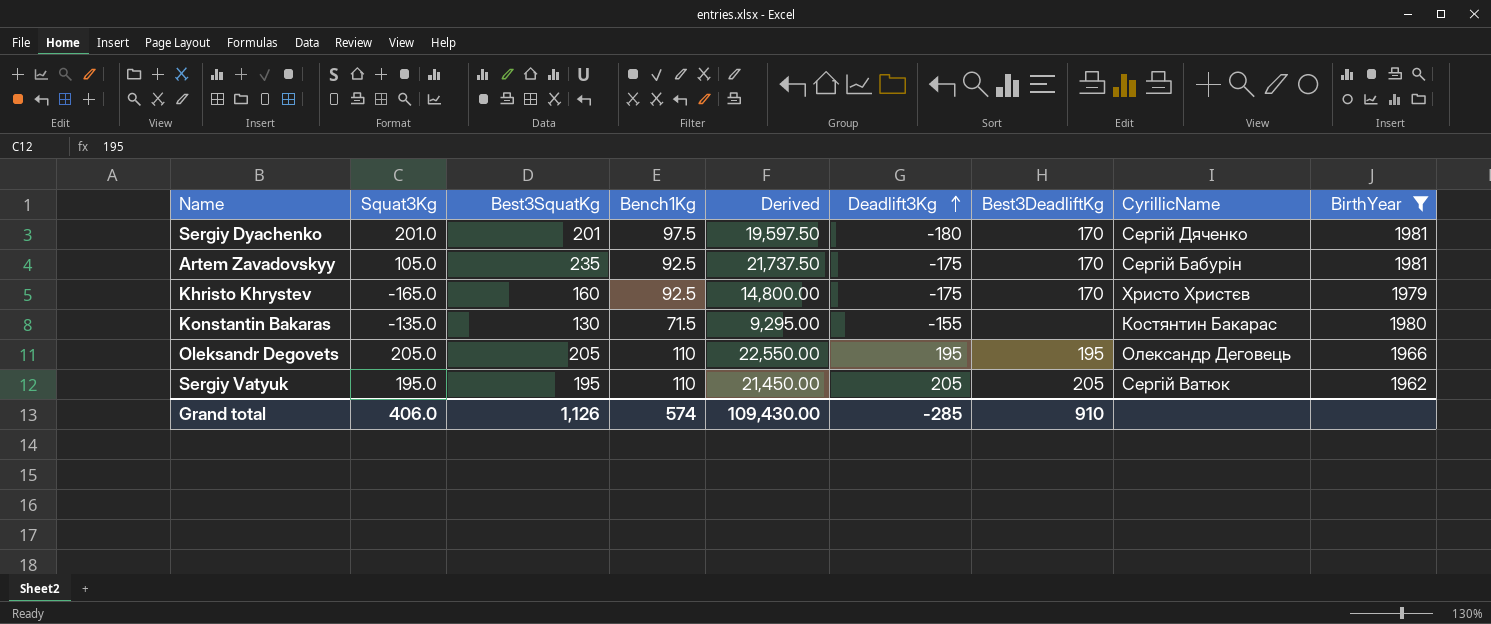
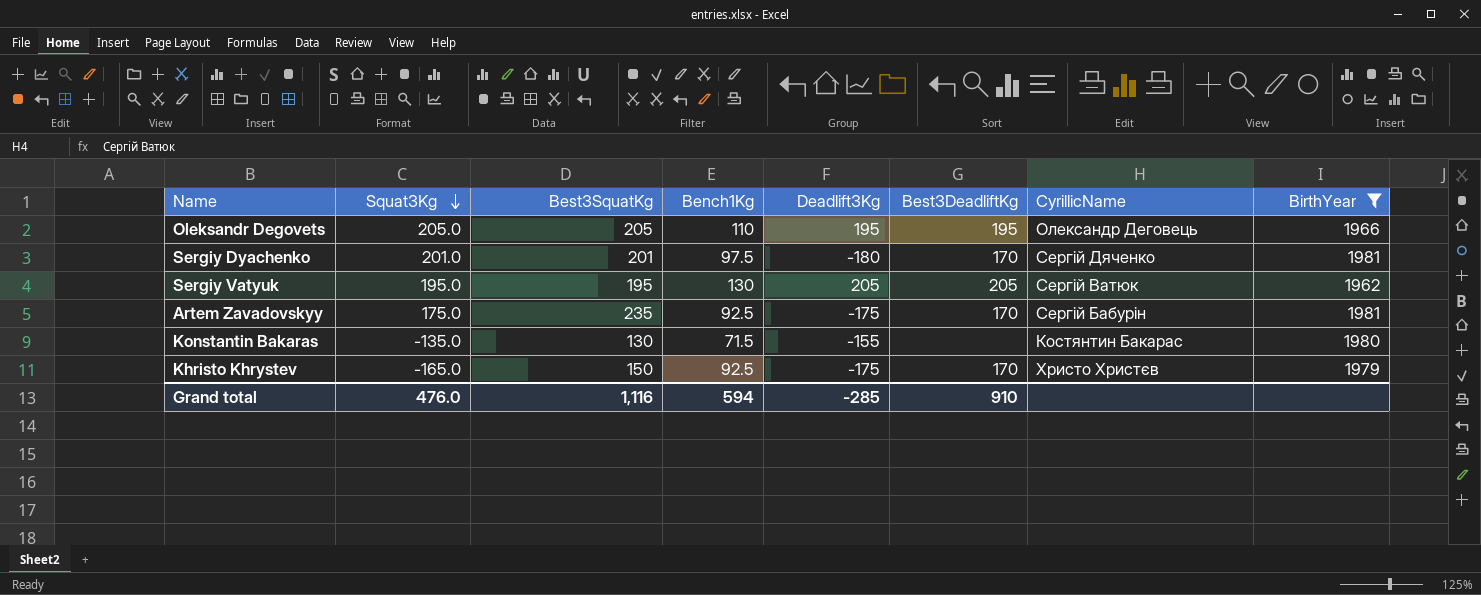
row order: Deadlift3Kg ascending -> Squat3Kg descending
column Derived | formula: [Best3SquatKg] * [Bench1Kg] -> none
Sergiy Vatyuk | Bench1Kg: 110 -> 130
Artem Zavadovskyy | Squat3Kg: 105.0 -> 175.0
Khristo Khrystev | Best3SquatKg: 160 -> 150
Grand total | Squat3Kg: 406.0 -> 476.0
Grand total | Best3SquatKg: 1,126 -> 1,116
Grand total | Bench1Kg: 574 -> 594

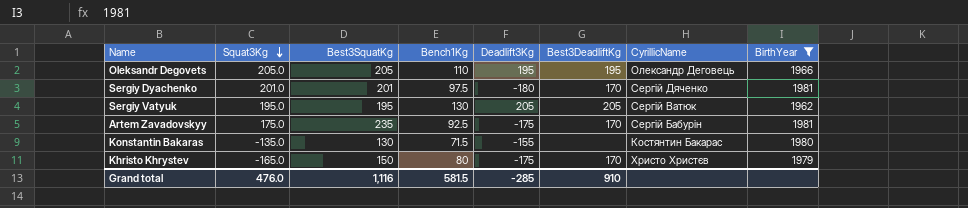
Khristo Khrystev | Bench1Kg: 92.5 -> 80
Grand total | Bench1Kg: 594 -> 581.5

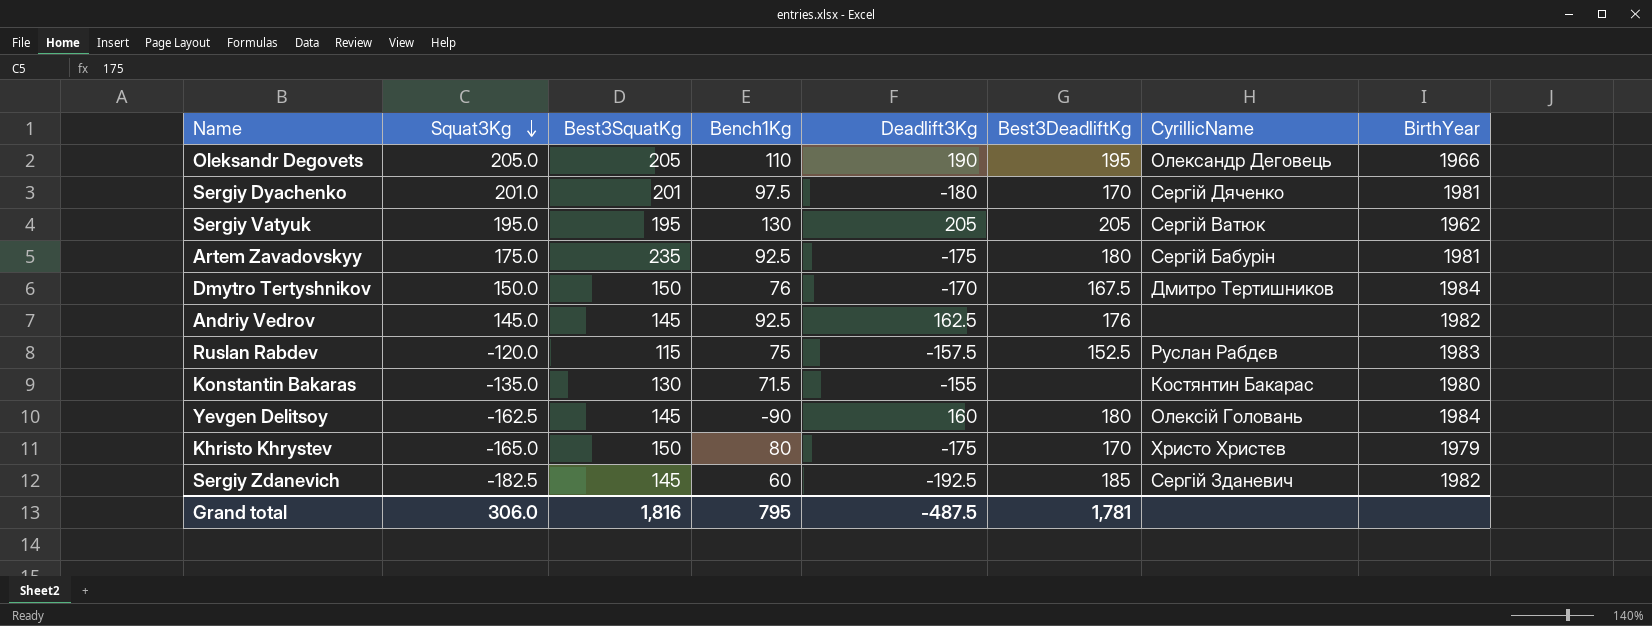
filter: BirthYear <= 1981 -> none
Oleksandr Degovets | Deadlift3Kg: 195 -> 190
Artem Zavadovskyy | Best3DeadliftKg: 170 -> 180
Grand total | Squat3Kg: 476.0 -> 306.0
Grand total | Best3SquatKg: 1,116 -> 1,816
Grand total | Bench1Kg: 581.5 -> 795
Grand total | Deadlift3Kg: -285 -> -487.5
Grand total | Best3DeadliftKg: 910 -> 1,781

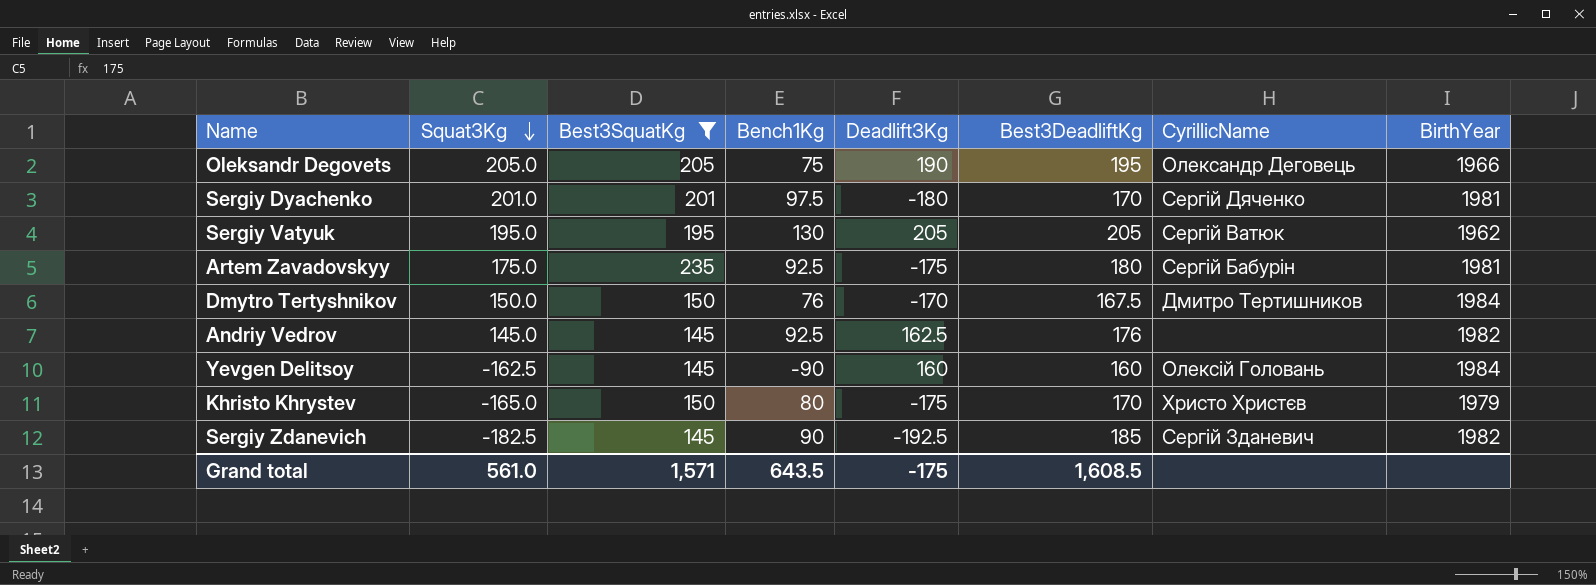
filter: none -> Best3SquatKg >= 145
Oleksandr Degovets | Bench1Kg: 110 -> 75
Yevgen Delitsoy | Best3DeadliftKg: 180 -> 160
Sergiy Zdanevich | Bench1Kg: 60 -> 90
Grand total | Squat3Kg: 306.0 -> 561.0
Grand total | Best3SquatKg: 1,816 -> 1,571
Grand total | Bench1Kg: 795 -> 643.5
Grand total | Deadlift3Kg: -487.5 -> -175
Grand total | Best3DeadliftKg: 1,781 -> 1,608.5

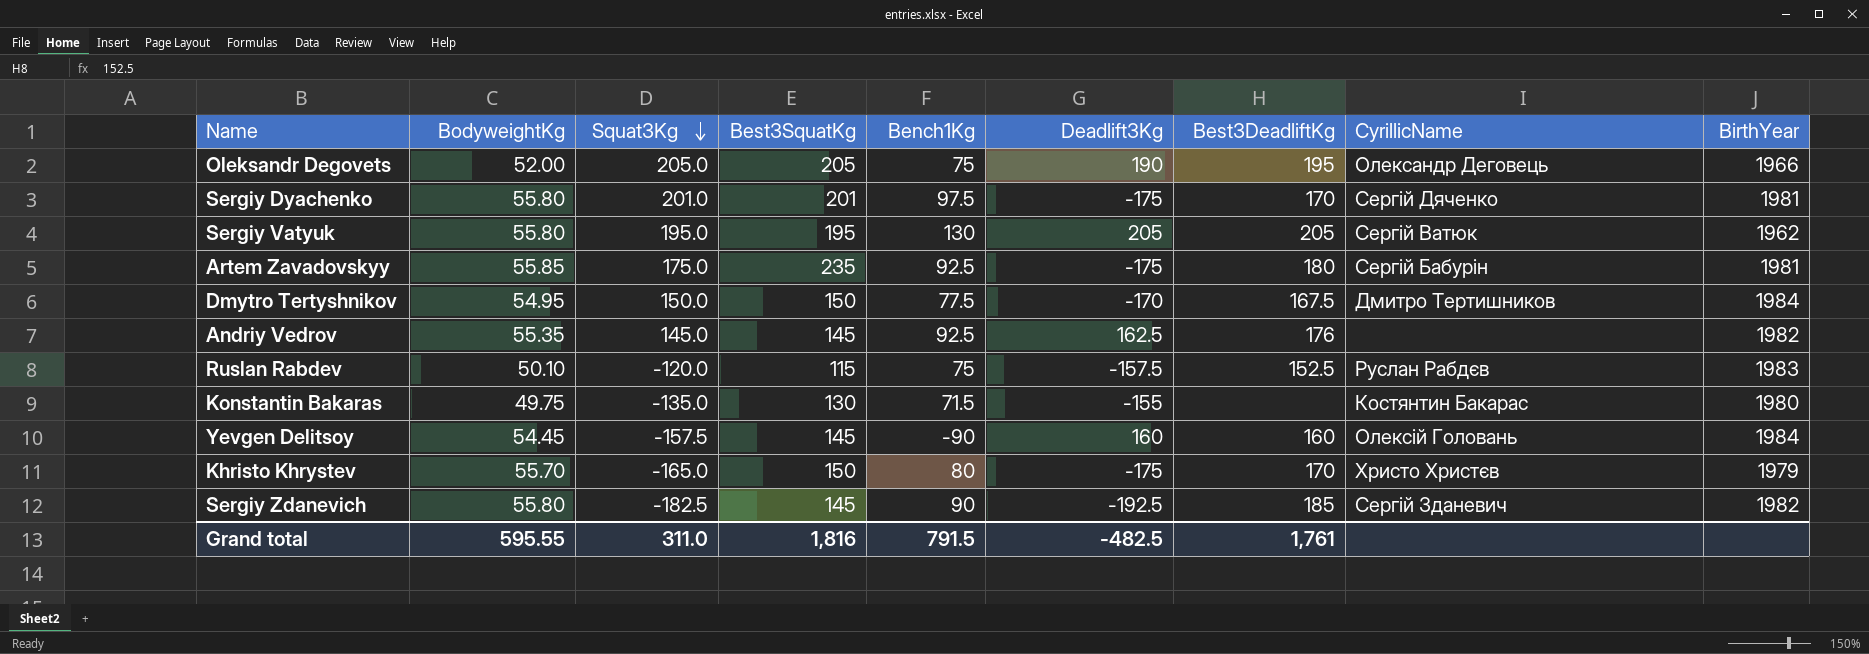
filter: Best3SquatKg >= 145 -> none
column BodyweightKg | position: none -> 2
Sergiy Dyachenko | Deadlift3Kg: -180 -> -175
Dmytro Tertyshnikov | Bench1Kg: 76 -> 77.5
Yevgen Delitsoy | Squat3Kg: -162.5 -> -157.5
Grand total | Squat3Kg: 561.0 -> 311.0
Grand total | Best3SquatKg: 1,571 -> 1,816
Grand total | Bench1Kg: 643.5 -> 791.5
Grand total | Deadlift3Kg: -175 -> -482.5
Grand total | Best3DeadliftKg: 1,608.5 -> 1,761

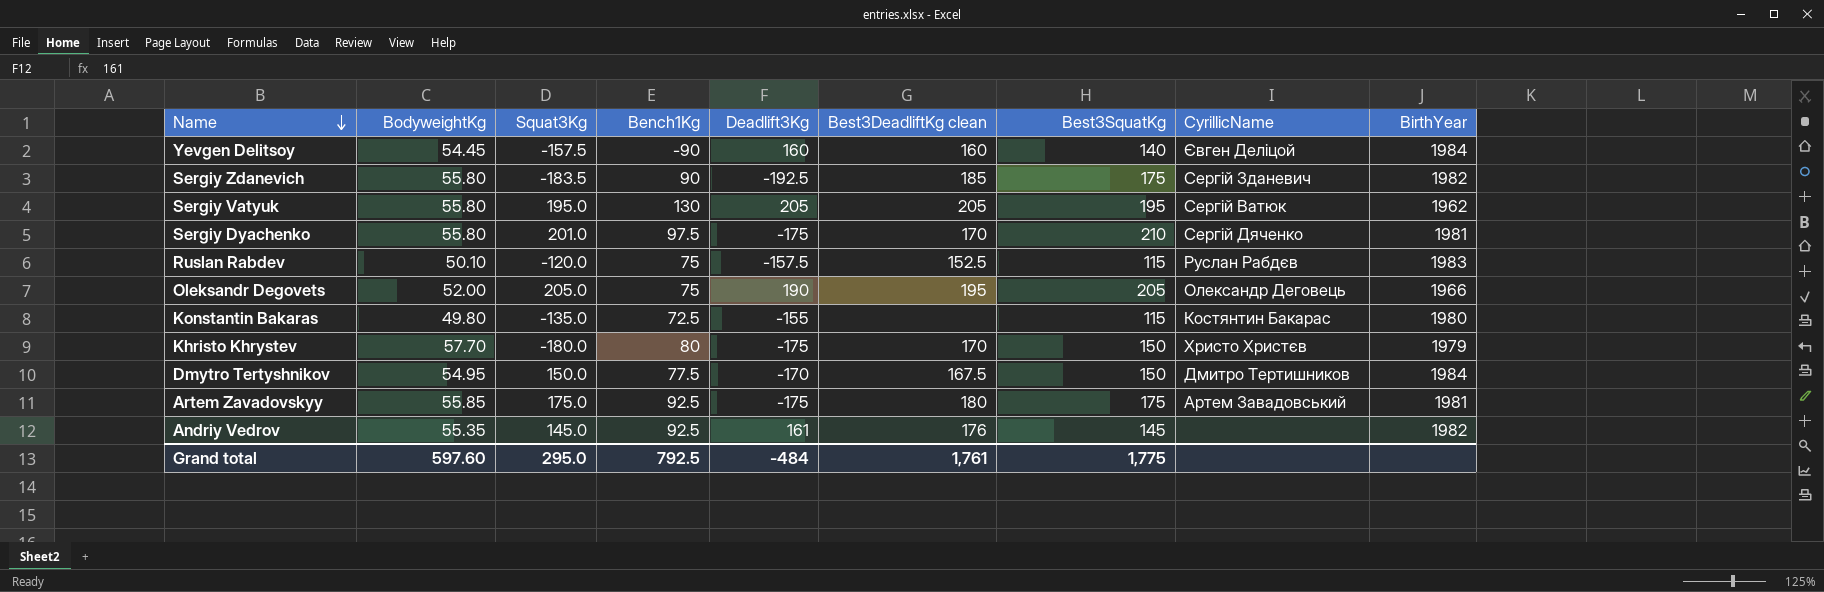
row order: Squat3Kg descending -> Name descending
column name: Best3DeadliftKg -> Best3DeadliftKg clean
column Best3SquatKg | position: 4 -> 7
Yevgen Delitsoy | Best3SquatKg: 145 -> 140
Yevgen Delitsoy | CyrillicName: Олексій Головань -> Євген Деліцой
Sergiy Zdanevich | Squat3Kg: -182.5 -> -183.5
Sergiy Zdanevich | Best3SquatKg: 145 -> 175
Sergiy Dyachenko | Best3SquatKg: 201 -> 210
Konstantin Bakaras | BodyweightKg: 49.75 -> 49.80
Konstantin Bakaras | Bench1Kg: 71.5 -> 72.5
Konstantin Bakaras | Best3SquatKg: 130 -> 115
Khristo Khrystev | BodyweightKg: 55.70 -> 57.70
Khristo Khrystev | Squat3Kg: -165.0 -> -180.0
Artem Zavadovskyy | Best3SquatKg: 235 -> 175
Artem Zavadovskyy | CyrillicName: Сергій Бабурін -> Артем Завадовський
Andriy Vedrov | Deadlift3Kg: 162.5 -> 161
Grand total | BodyweightKg: 595.55 -> 597.60
Grand total | Squat3Kg: 311.0 -> 295.0
Grand total | Bench1Kg: 791.5 -> 792.5
Grand total | Deadlift3Kg: -482.5 -> -484
Grand total | Best3SquatKg: 1,816 -> 1,775

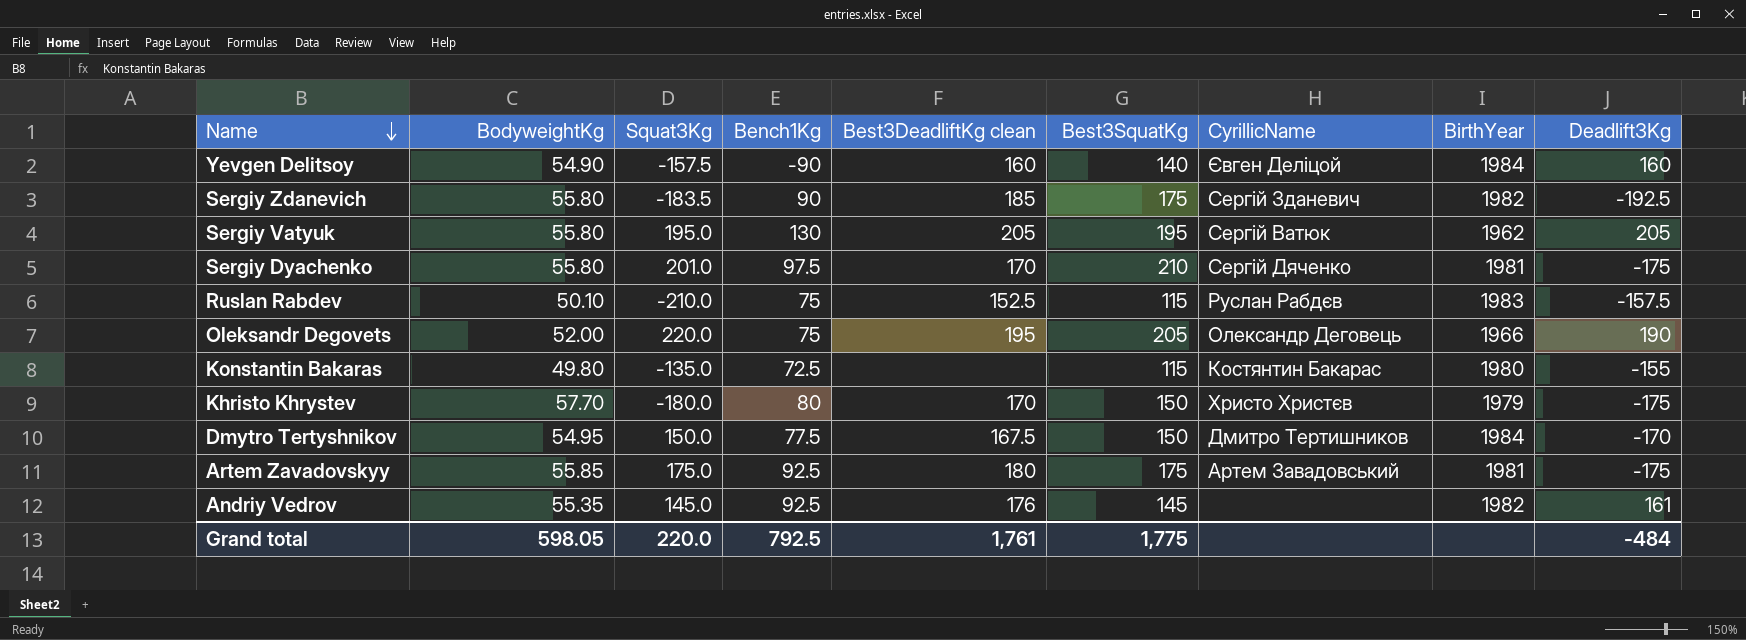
column Deadlift3Kg | position: 5 -> 9
Yevgen Delitsoy | BodyweightKg: 54.45 -> 54.90
Ruslan Rabdev | Squat3Kg: -120.0 -> -210.0
Oleksandr Degovets | Squat3Kg: 205.0 -> 220.0
Grand total | BodyweightKg: 597.60 -> 598.05
Grand total | Squat3Kg: 295.0 -> 220.0

